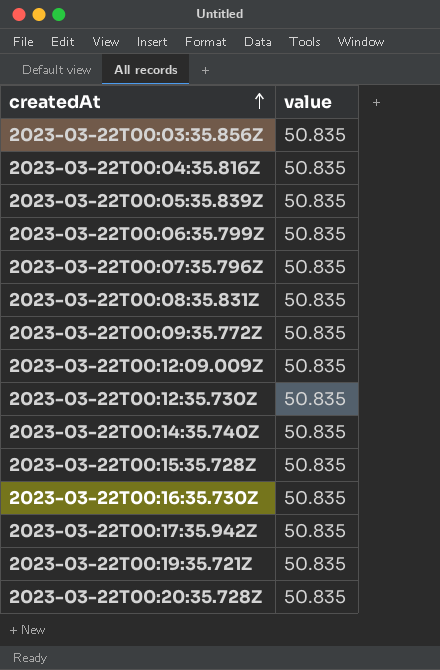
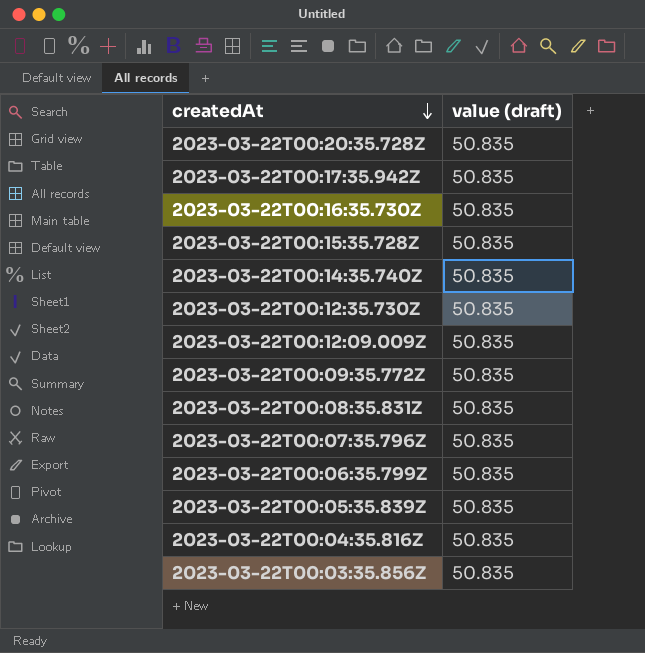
row order: createdAt ascending -> createdAt descending
column name: value -> value (draft)
row 2023-03-22T00:19:35.721Z: 50.835 -> none

